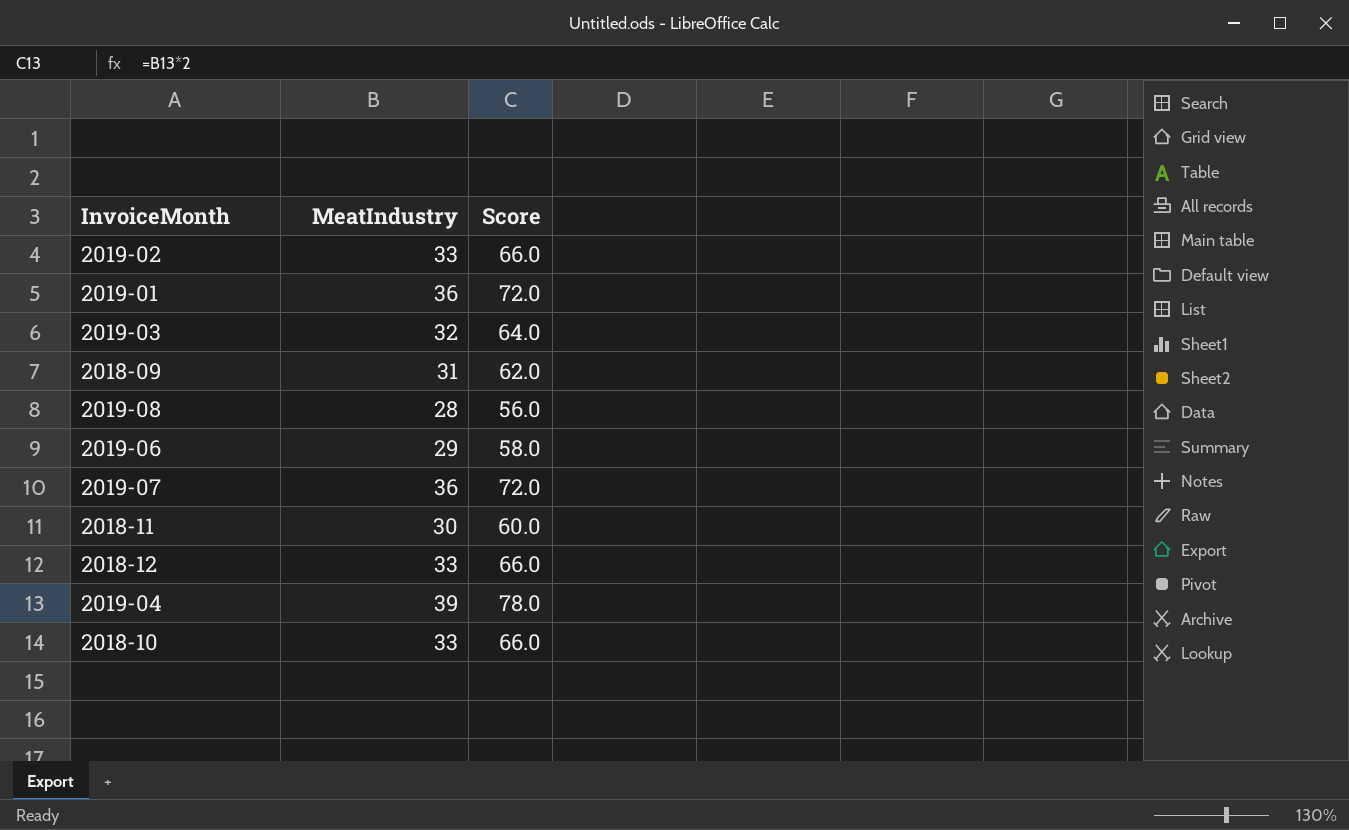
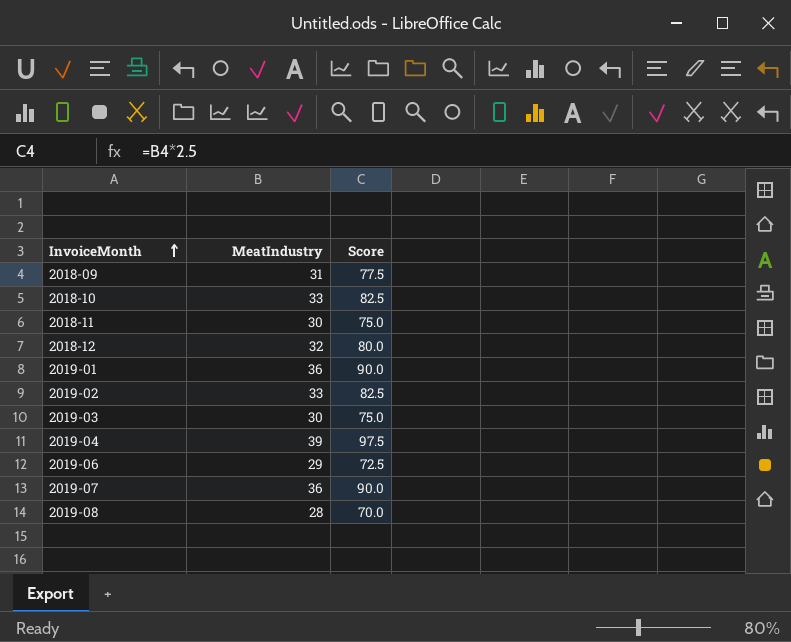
row order: none -> InvoiceMonth ascending
column Score | formula: [MeatIndustry] * 2 -> [MeatIndustry] * 2.5
2018-12 | MeatIndustry: 33 -> 32
2019-03 | MeatIndustry: 32 -> 30

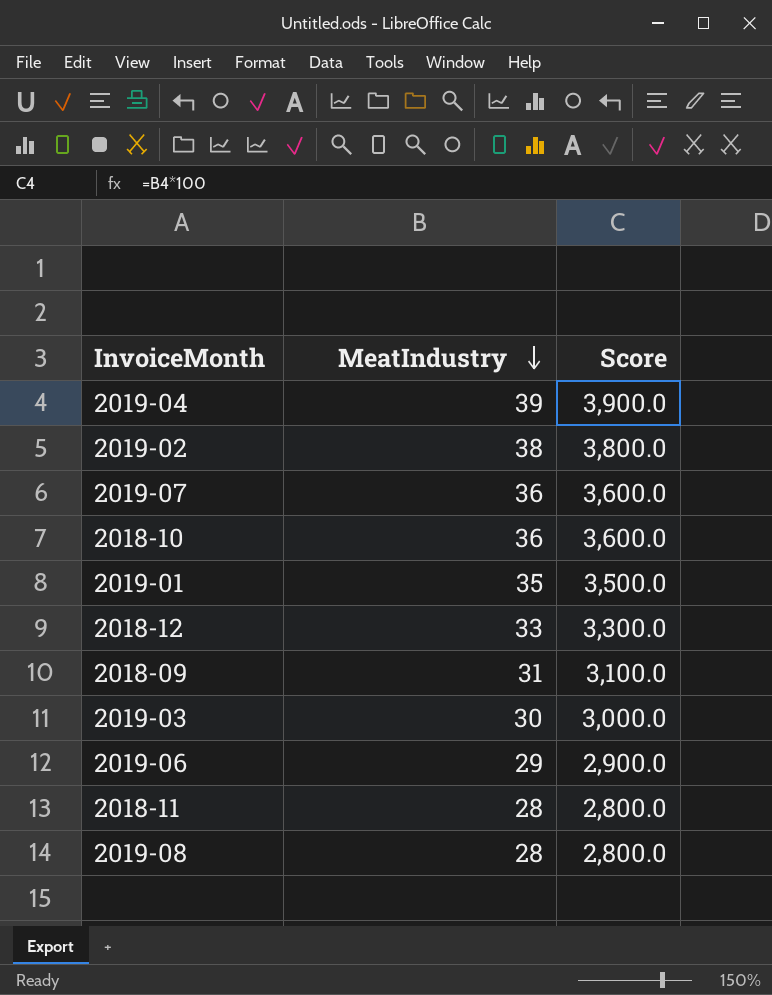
row order: InvoiceMonth ascending -> MeatIndustry descending
column Score | formula: [MeatIndustry] * 2.5 -> [MeatIndustry] * 100
2019-02 | MeatIndustry: 33 -> 38
2018-10 | MeatIndustry: 33 -> 36
2019-01 | MeatIndustry: 36 -> 35
2018-12 | MeatIndustry: 32 -> 33
2018-11 | MeatIndustry: 30 -> 28

